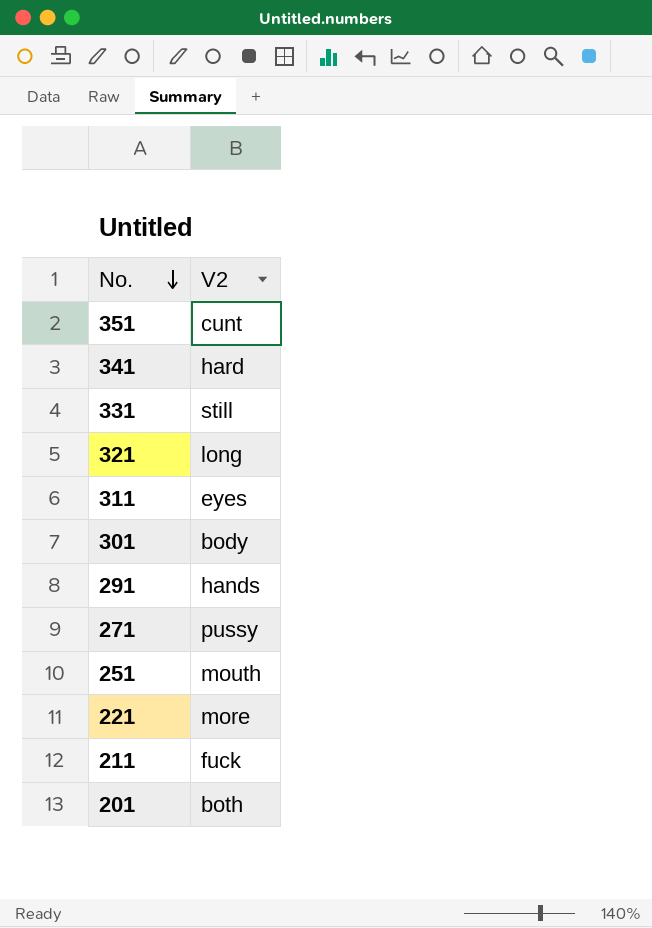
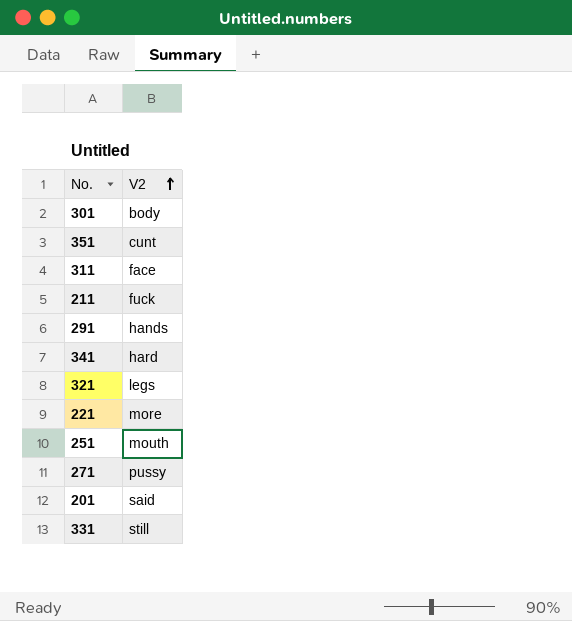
row order: No. descending -> V2 ascending
311 | V2: eyes -> face
321 | V2: long -> legs
201 | V2: both -> said

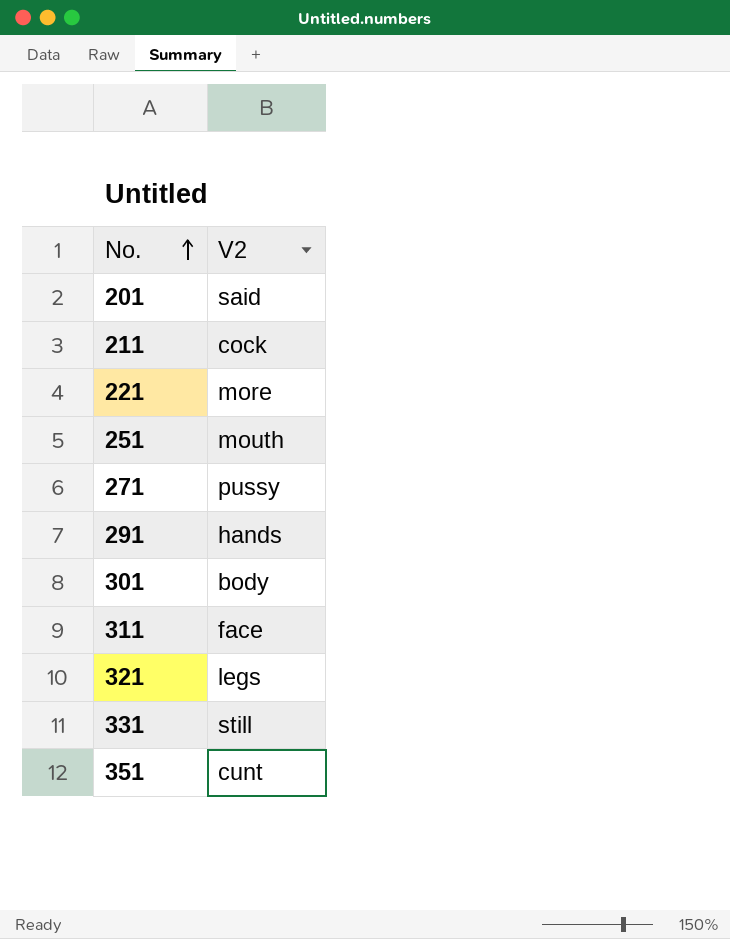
row order: V2 ascending -> No. ascending
row 341: hard -> none
211 | V2: fuck -> cock

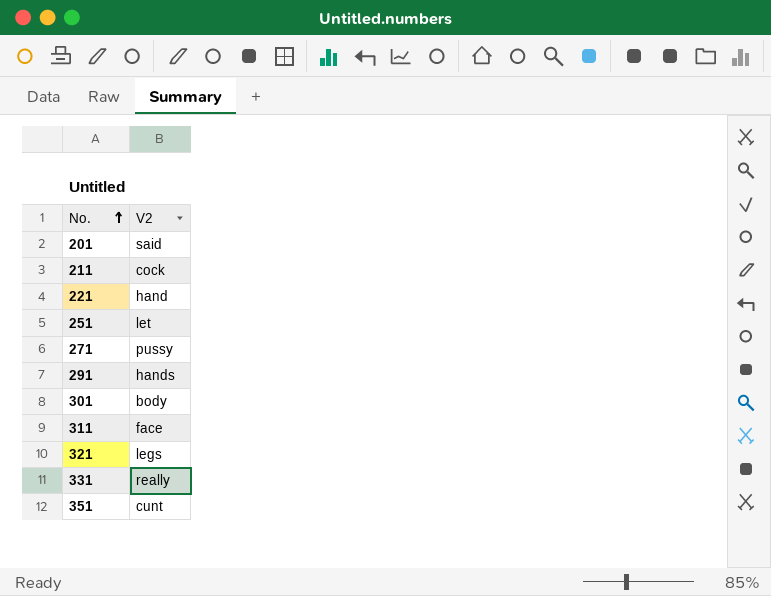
221 | V2: more -> hand
251 | V2: mouth -> let
331 | V2: still -> really

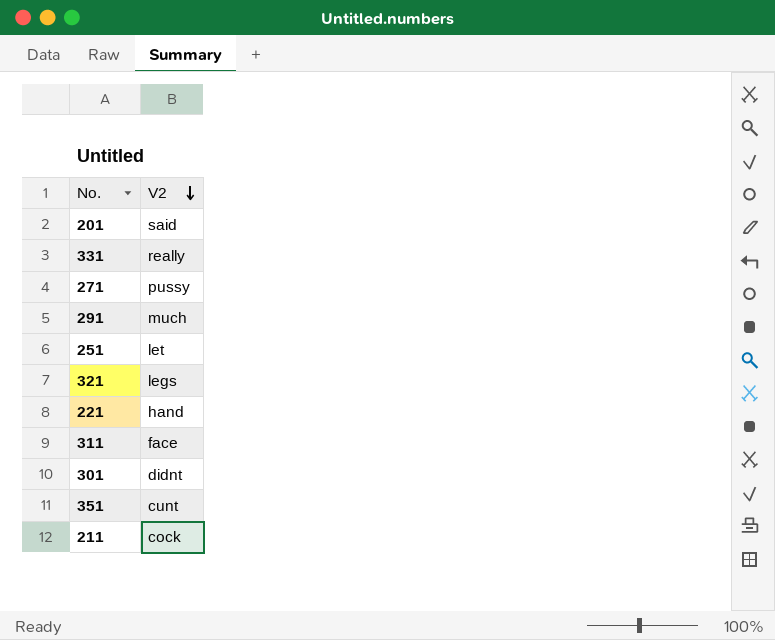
row order: No. ascending -> V2 descending
291 | V2: hands -> much
301 | V2: body -> didnt

